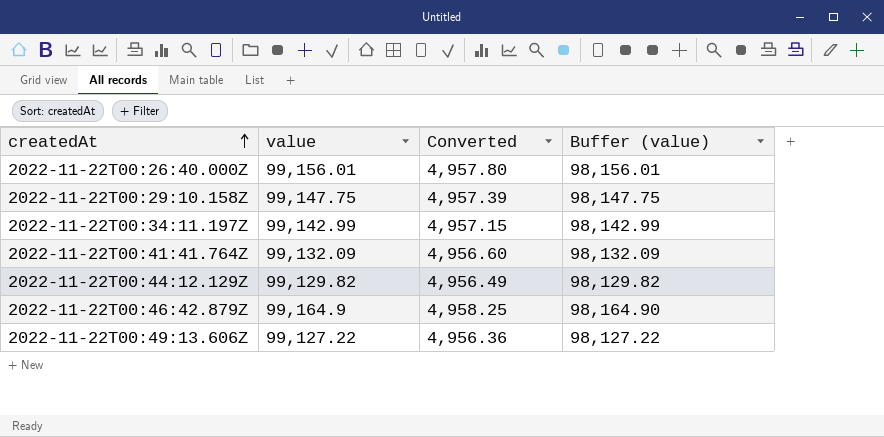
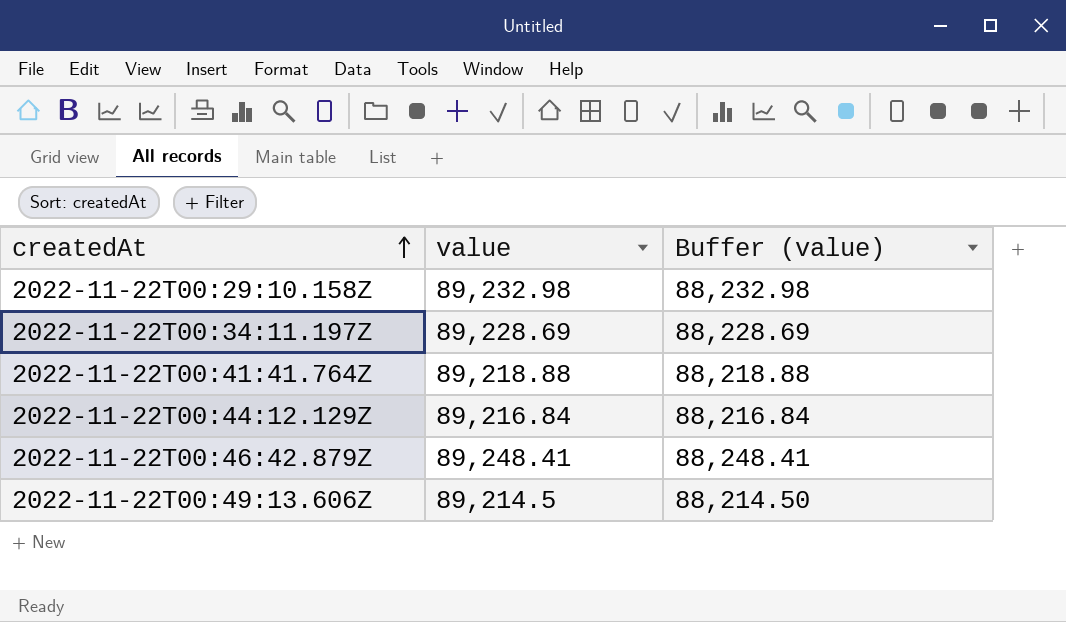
column Converted | formula: [value] * 0.05 -> none
row 2022-11-22T00:26:40.000Z: 99,156.01 | 4,957.80 | 98,156.01 -> none
2022-11-22T00:29:10.158Z | value: 99,147.75 -> 89,232.98
2022-11-22T00:29:10.158Z | Buffer (value): 98,147.75 -> 88,232.98
2022-11-22T00:34:11.197Z | value: 99,142.99 -> 89,228.69
2022-11-22T00:34:11.197Z | Buffer (value): 98,142.99 -> 88,228.69
2022-11-22T00:41:41.764Z | value: 99,132.09 -> 89,218.88
2022-11-22T00:41:41.764Z | Buffer (value): 98,132.09 -> 88,218.88
2022-11-22T00:44:12.129Z | value: 99,129.82 -> 89,216.84
2022-11-22T00:44:12.129Z | Buffer (value): 98,129.82 -> 88,216.84
2022-11-22T00:46:42.879Z | value: 99,164.9 -> 89,248.41
2022-11-22T00:46:42.879Z | Buffer (value): 98,164.90 -> 88,248.41
2022-11-22T00:49:13.606Z | value: 99,127.22 -> 89,214.5
2022-11-22T00:49:13.606Z | Buffer (value): 98,127.22 -> 88,214.50

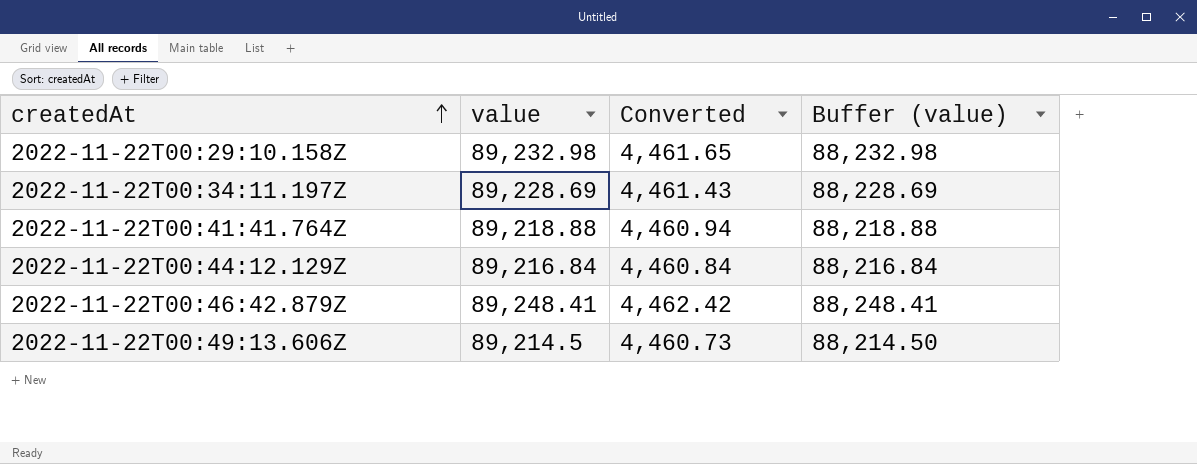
column Converted | formula: none -> [value] * 0.05

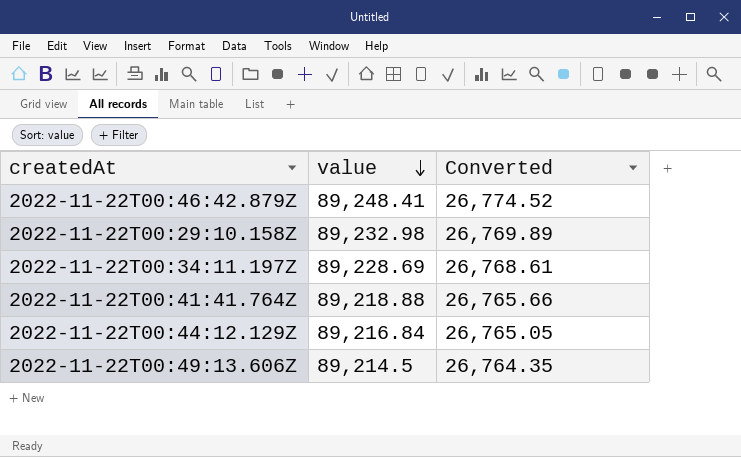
row order: createdAt ascending -> value descending
column Buffer (value) | formula: [value] - 1000 -> none
column Converted | formula: [value] * 0.05 -> [value] * 0.3

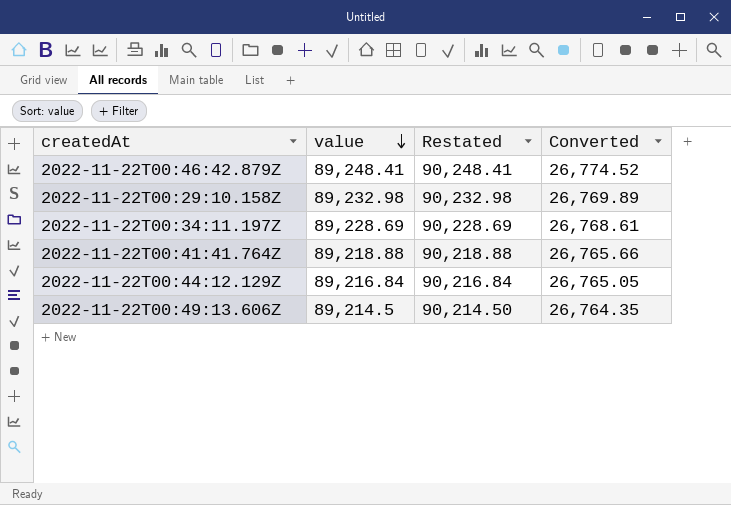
column Restated | formula: none -> [value] + 1000

